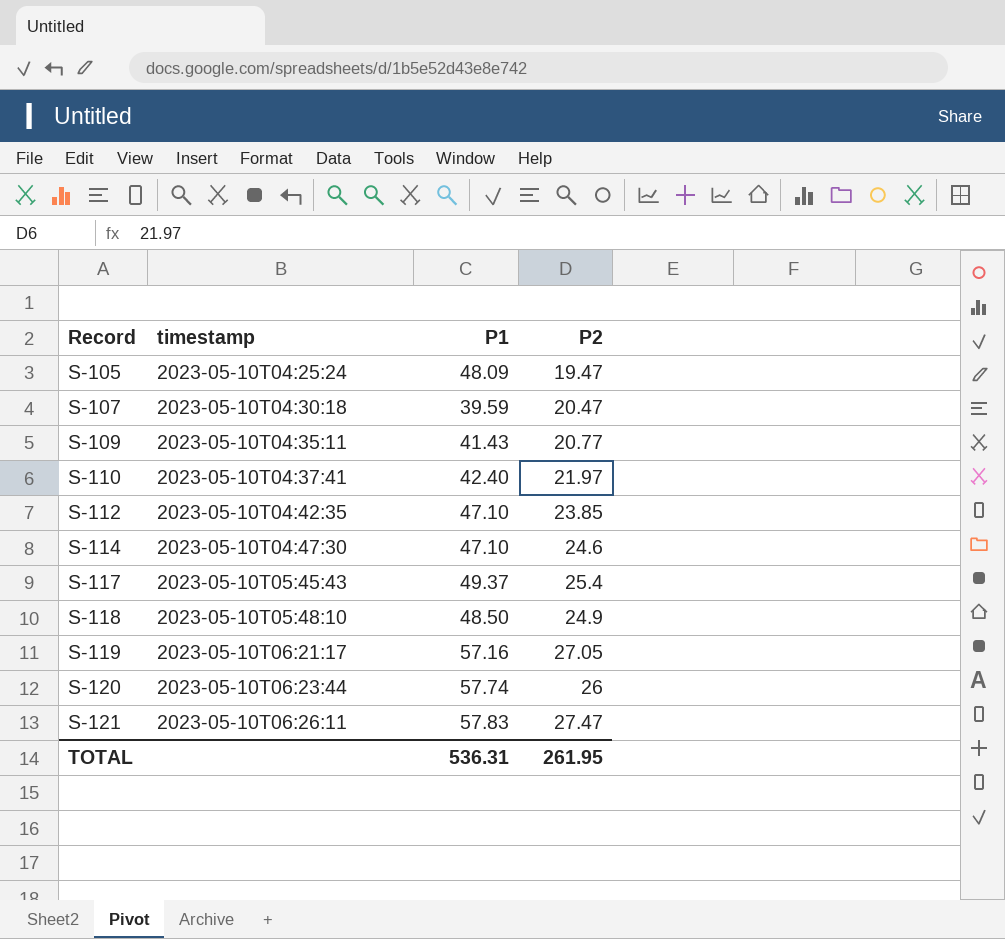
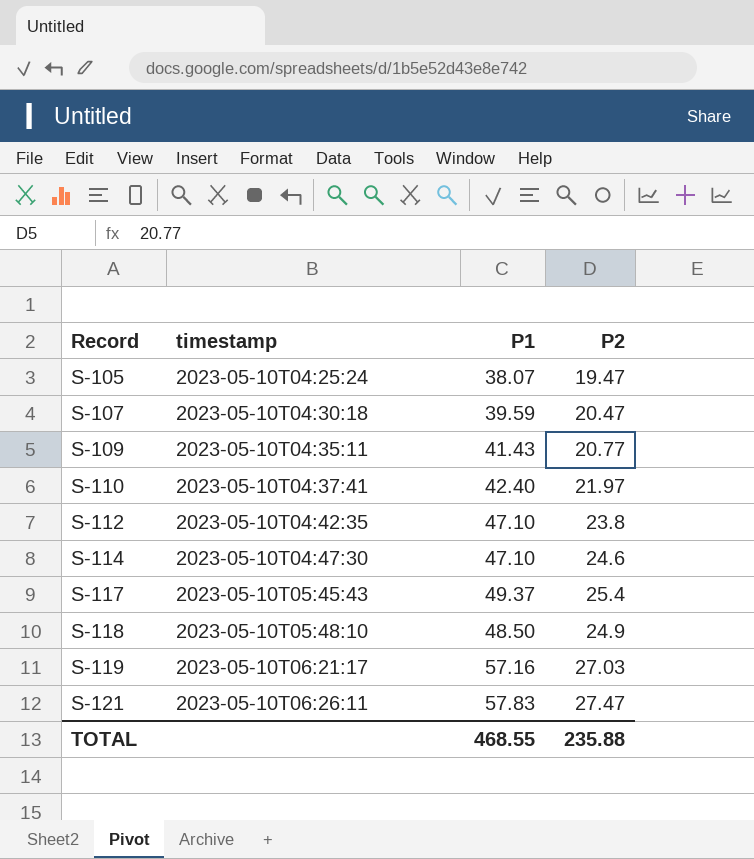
row S-120: 2023-05-10T06:23:44 | 57.74 | 26 -> none
S-105 | P1: 48.09 -> 38.07
S-112 | P2: 23.85 -> 23.8
S-119 | P2: 27.05 -> 27.03
TOTAL | P1: 536.31 -> 468.55
TOTAL | P2: 261.95 -> 235.88

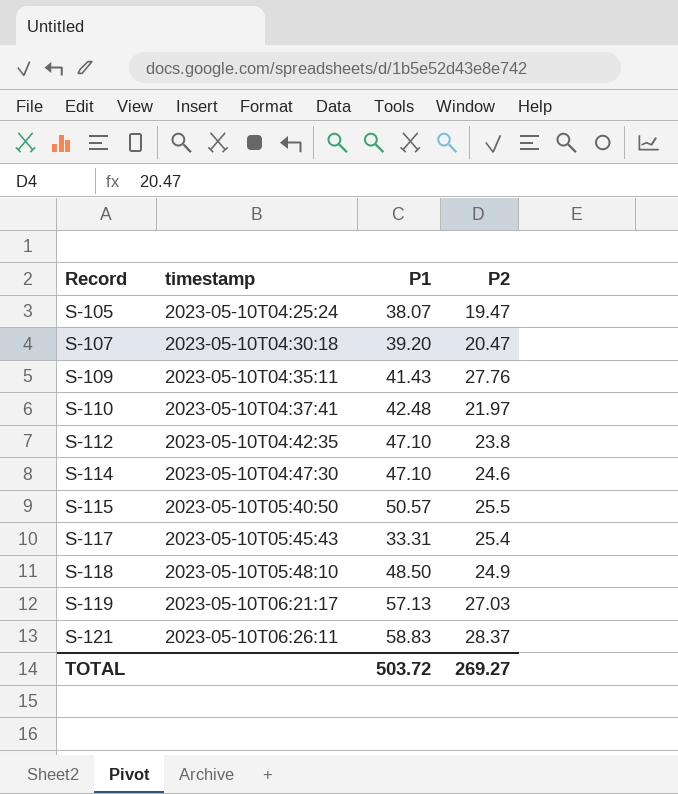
S-107 | P1: 39.59 -> 39.20
S-109 | P2: 20.77 -> 27.76
S-110 | P1: 42.40 -> 42.48
row S-115: none -> 2023-05-10T05:40:50 | 50.57 | 25.5
S-117 | P1: 49.37 -> 33.31
S-119 | P1: 57.16 -> 57.13
S-121 | P1: 57.83 -> 58.83
S-121 | P2: 27.47 -> 28.37
TOTAL | P1: 468.55 -> 503.72
TOTAL | P2: 235.88 -> 269.27

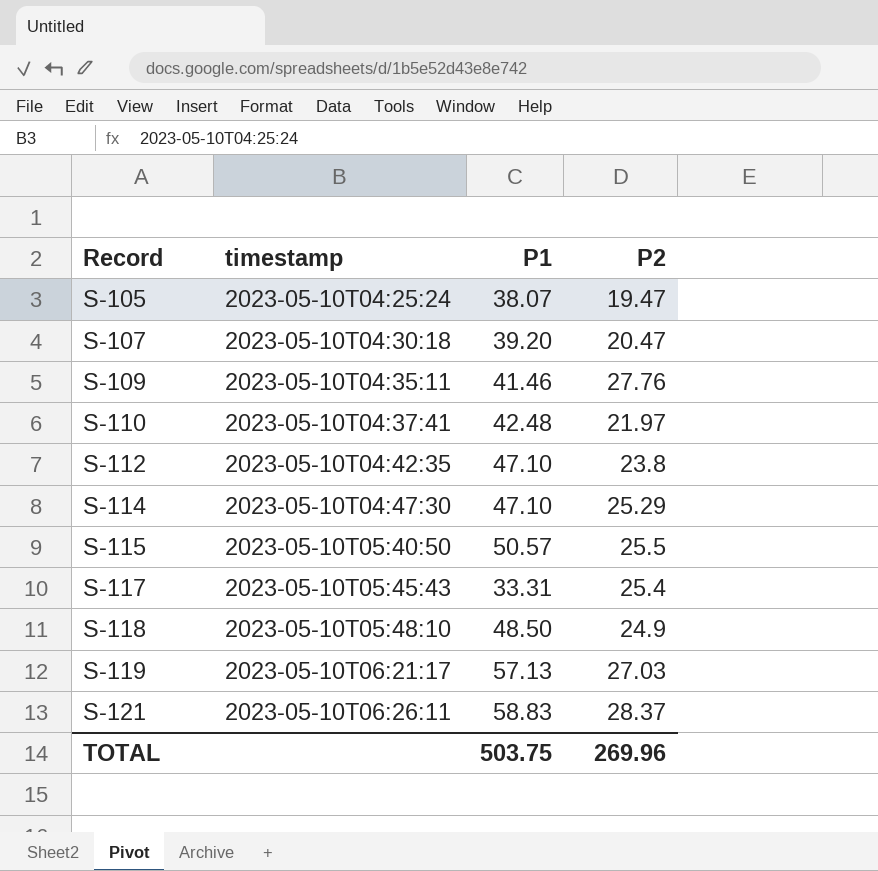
S-109 | P1: 41.43 -> 41.46
S-114 | P2: 24.6 -> 25.29
TOTAL | P1: 503.72 -> 503.75
TOTAL | P2: 269.27 -> 269.96

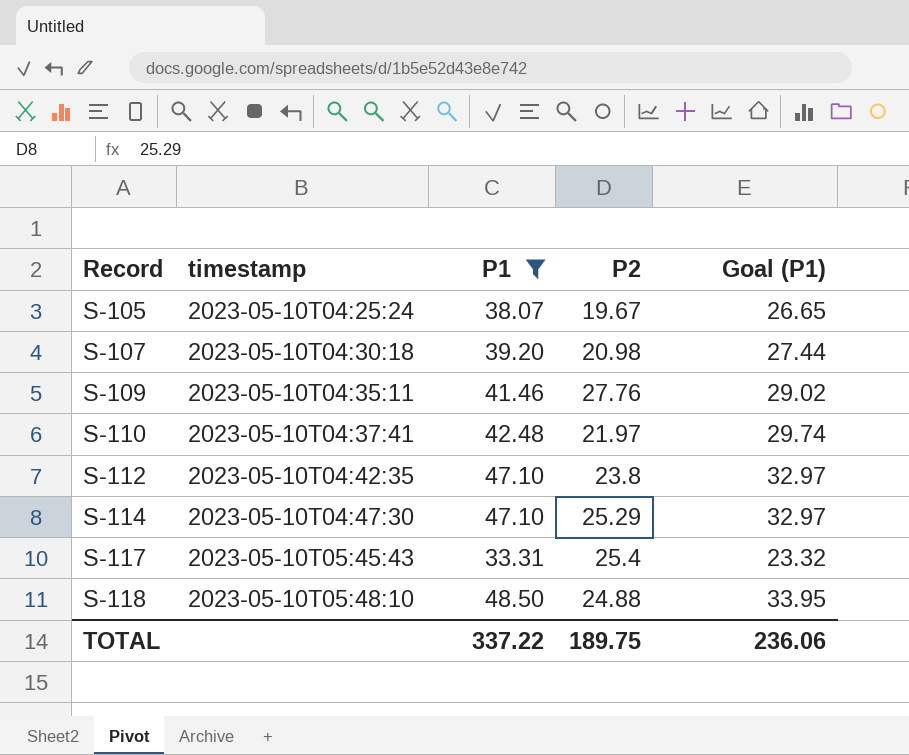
filter: none -> P1 <= 48.50
column Goal (P1) | formula: none -> [P1] * 0.7
S-105 | P2: 19.47 -> 19.67
S-107 | P2: 20.47 -> 20.98
S-118 | P2: 24.9 -> 24.88
TOTAL | P1: 503.75 -> 337.22
TOTAL | P2: 269.96 -> 189.75

